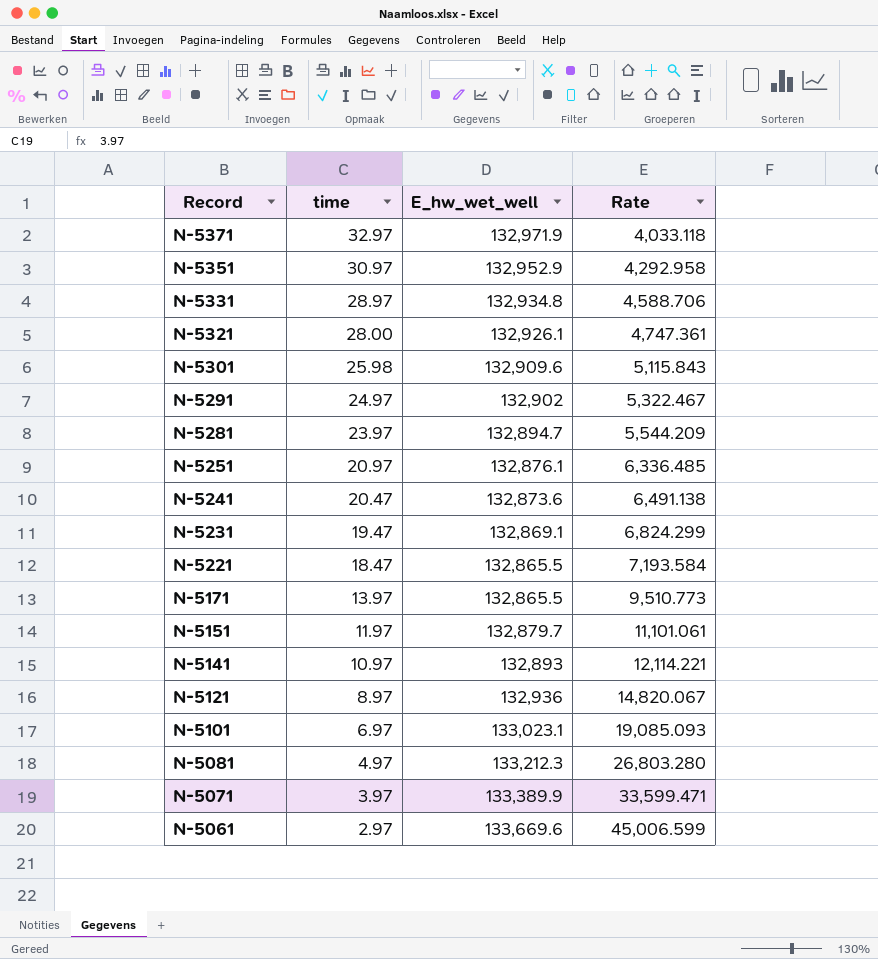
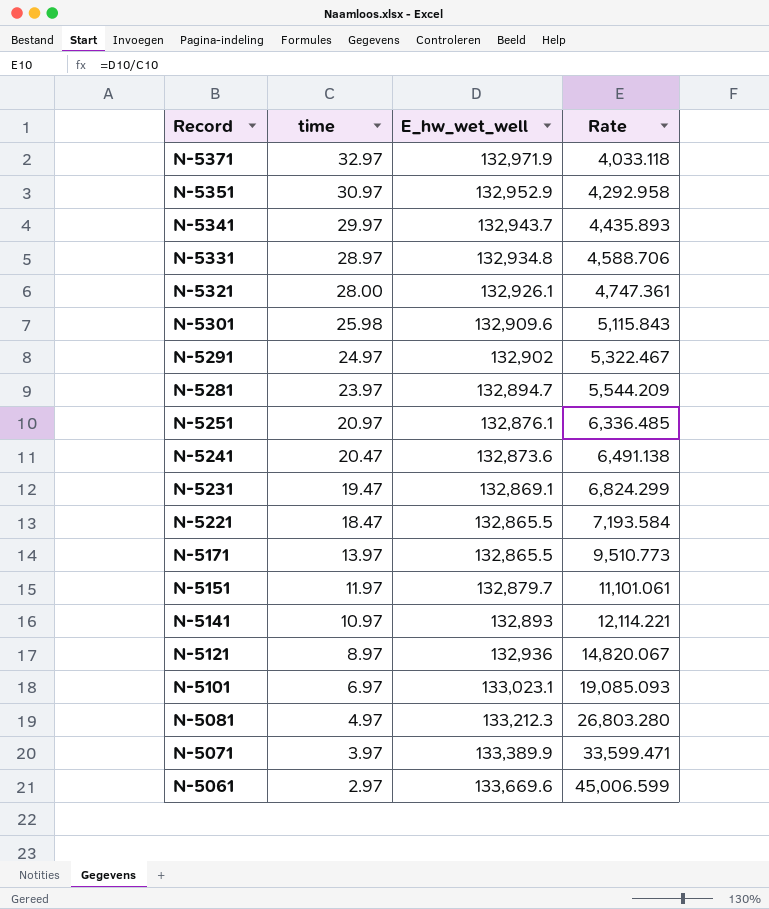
row N-5341: none -> 29.97 | 132,943.7 | 4,435.893

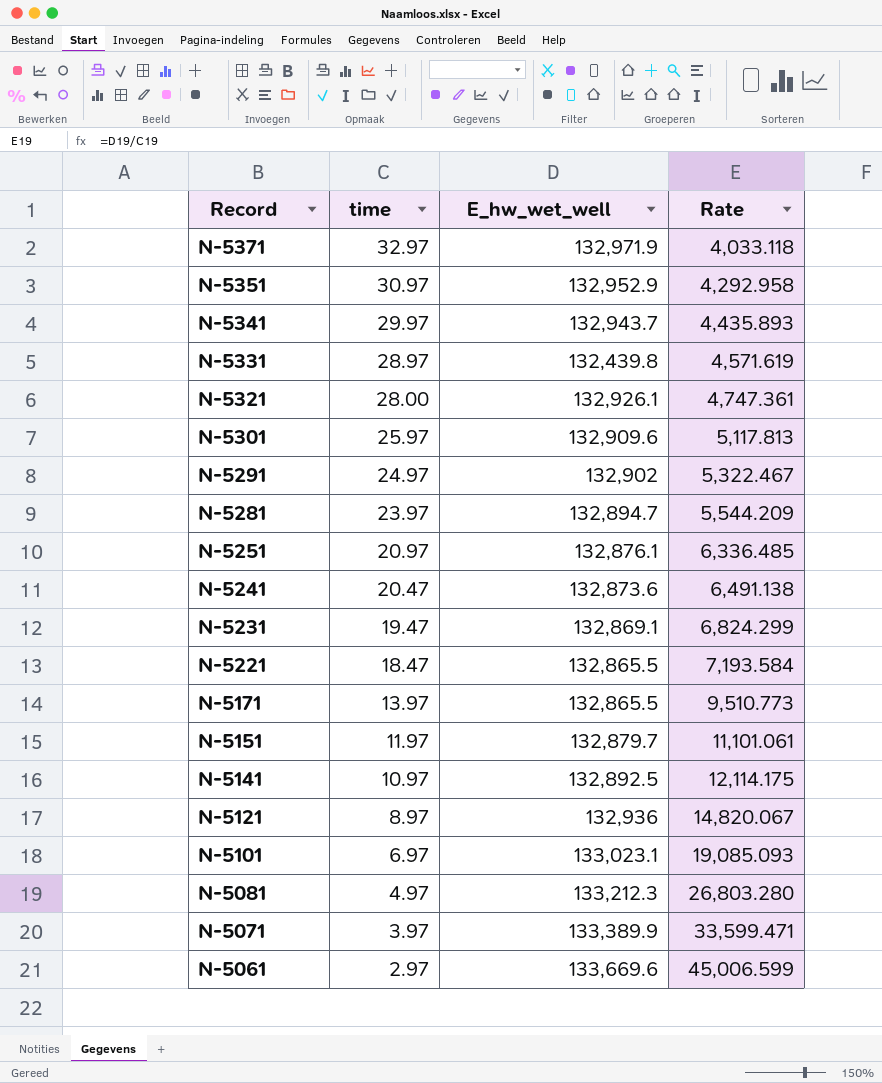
N-5331 | E_hw_wet_well: 132,934.8 -> 132,439.8
N-5331 | Rate: 4,588.706 -> 4,571.619
N-5301 | time: 25.98 -> 25.97
N-5301 | Rate: 5,115.843 -> 5,117.813
N-5141 | E_hw_wet_well: 132,893 -> 132,892.5
N-5141 | Rate: 12,114.221 -> 12,114.175

